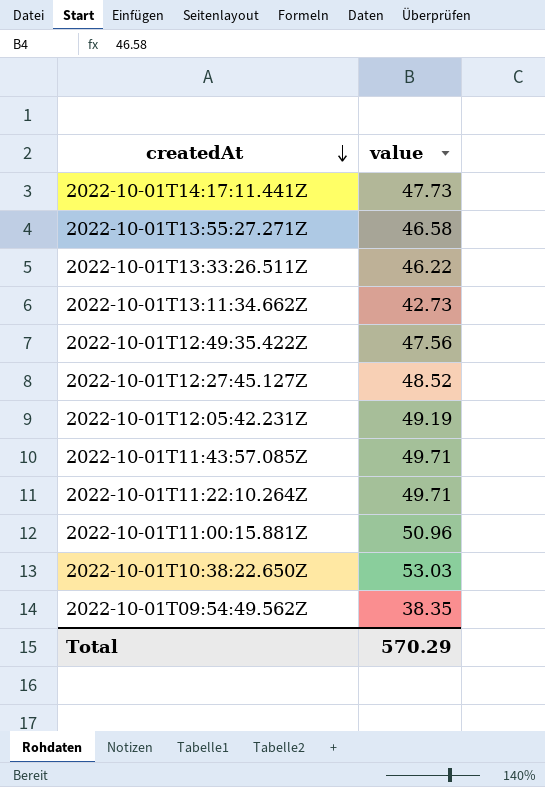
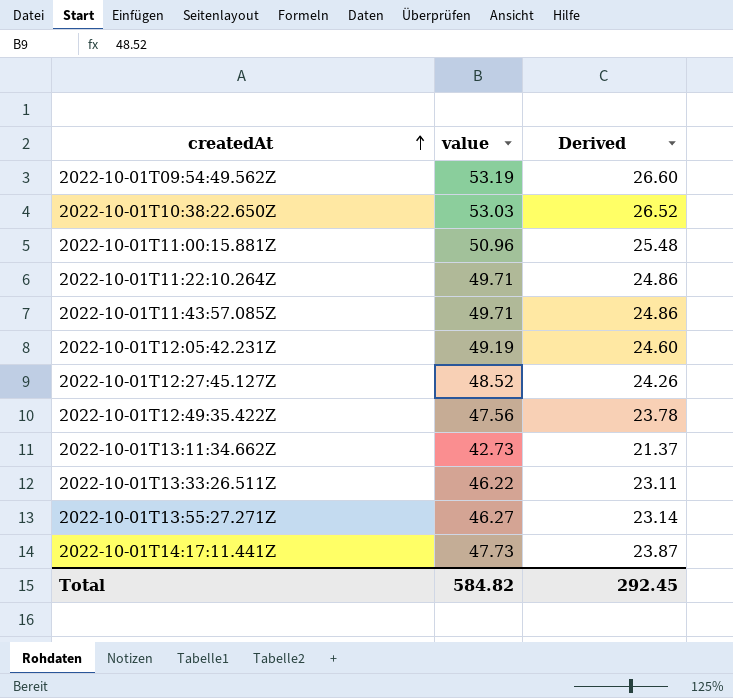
row order: createdAt descending -> createdAt ascending
column Derived | formula: none -> [value] * 0.5
2022-10-01T09:54:49.562Z | value: 38.35 -> 53.19
2022-10-01T13:55:27.271Z | value: 46.58 -> 46.27
Total | value: 570.29 -> 584.82

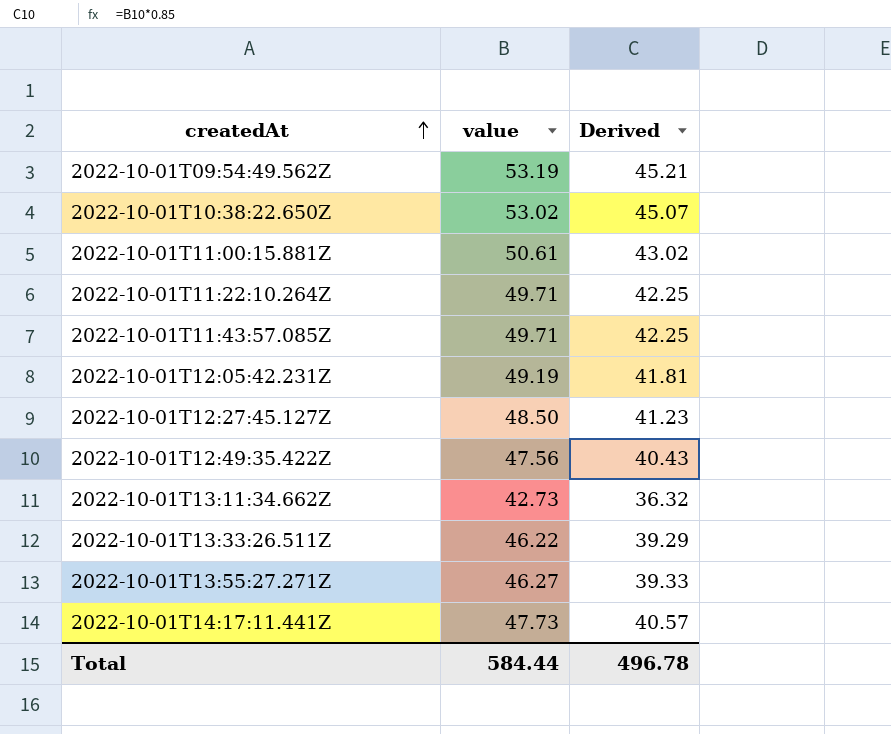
column Derived | formula: [value] * 0.5 -> [value] * 0.85
2022-10-01T10:38:22.650Z | value: 53.03 -> 53.02
2022-10-01T11:00:15.881Z | value: 50.96 -> 50.61
2022-10-01T12:27:45.127Z | value: 48.52 -> 48.50
Total | value: 584.82 -> 584.44
Total | Derived: 292.45 -> 496.78

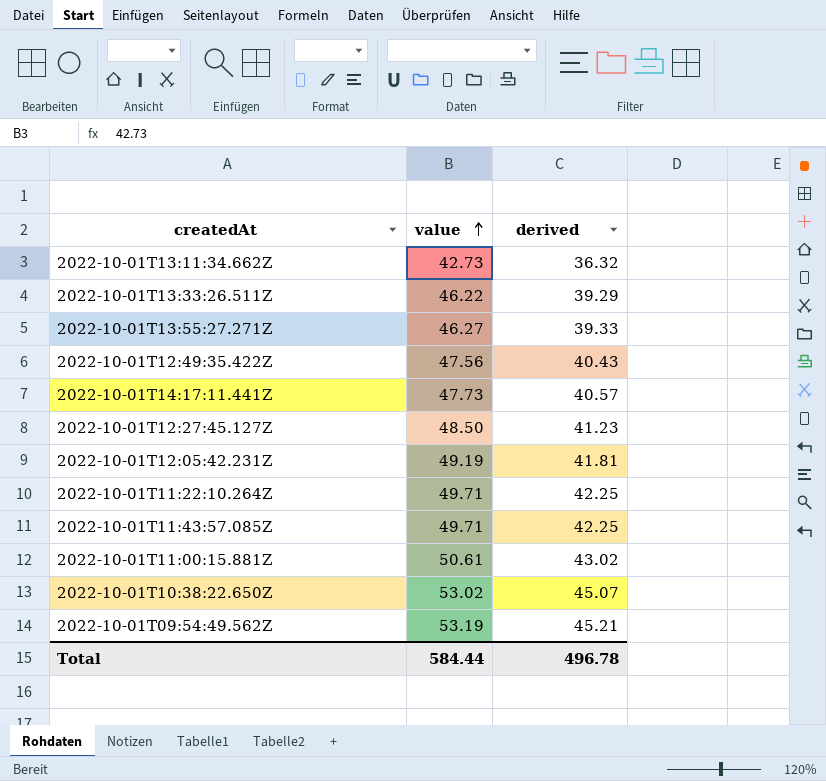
row order: createdAt ascending -> value ascending
column name: Derived -> derived

